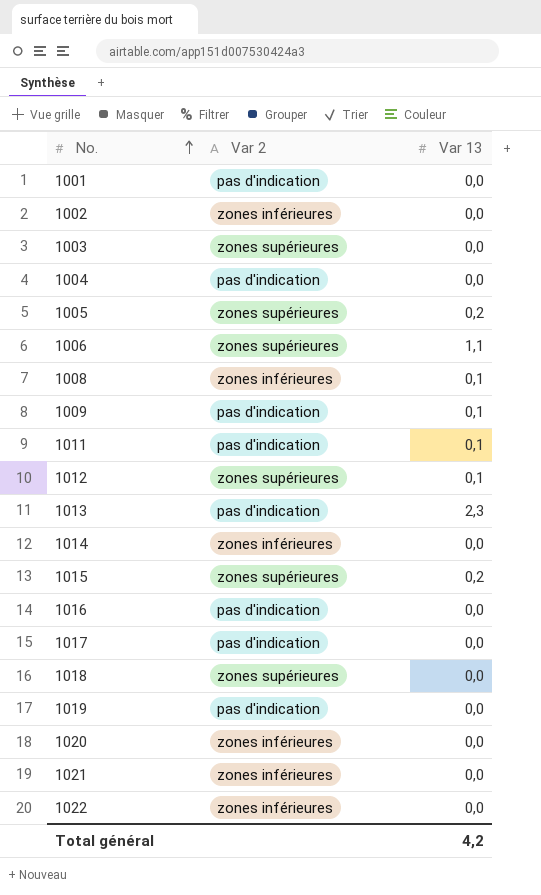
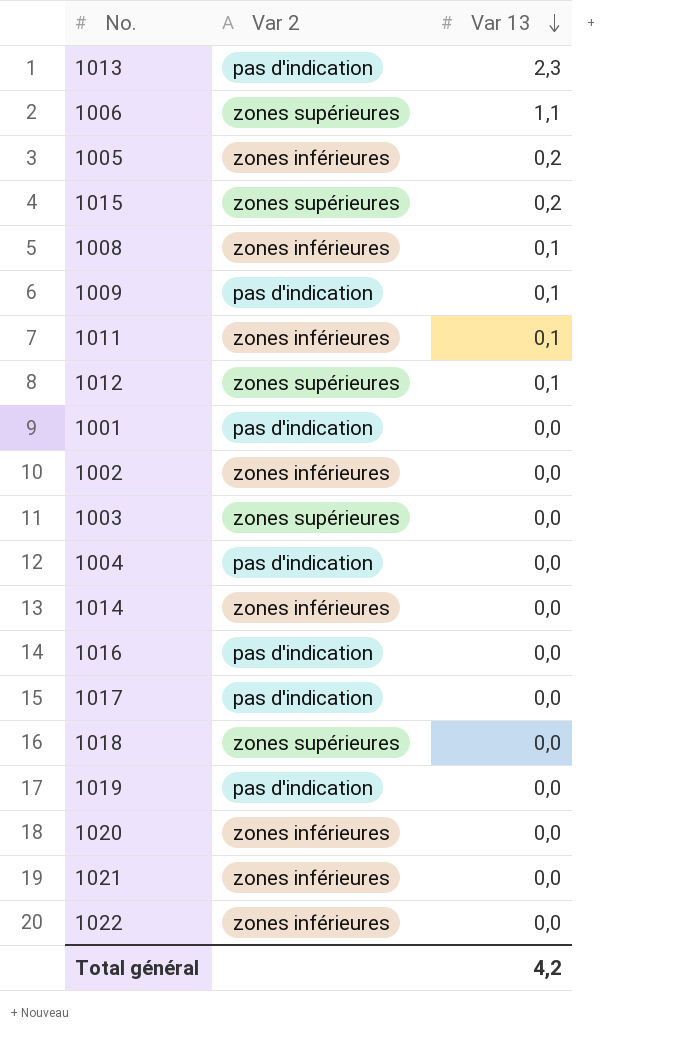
row order: No. ascending -> Var 13 descending
1005 | Var 2: zones supérieures -> zones inférieures
1011 | Var 2: pas d'indication -> zones inférieures

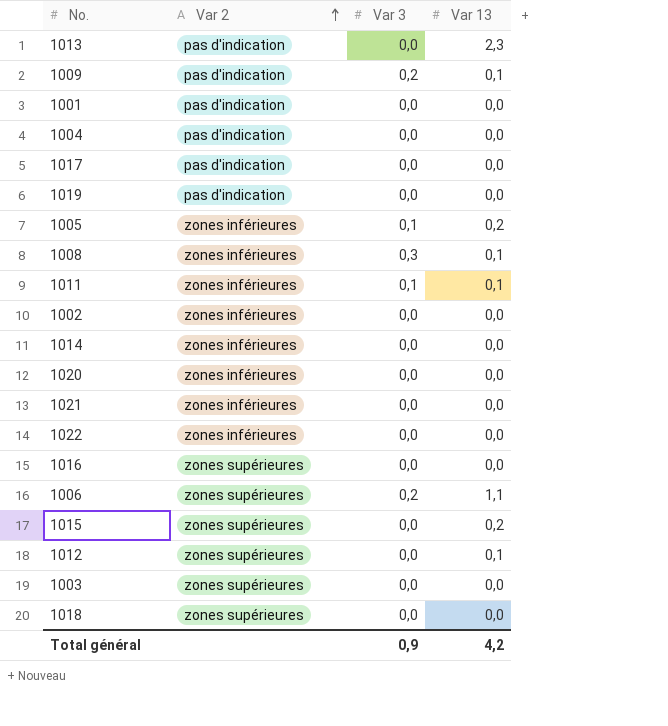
row order: Var 13 descending -> Var 2 ascending
column Var 3 | position: none -> 3
1016 | Var 2: pas d'indication -> zones supérieures

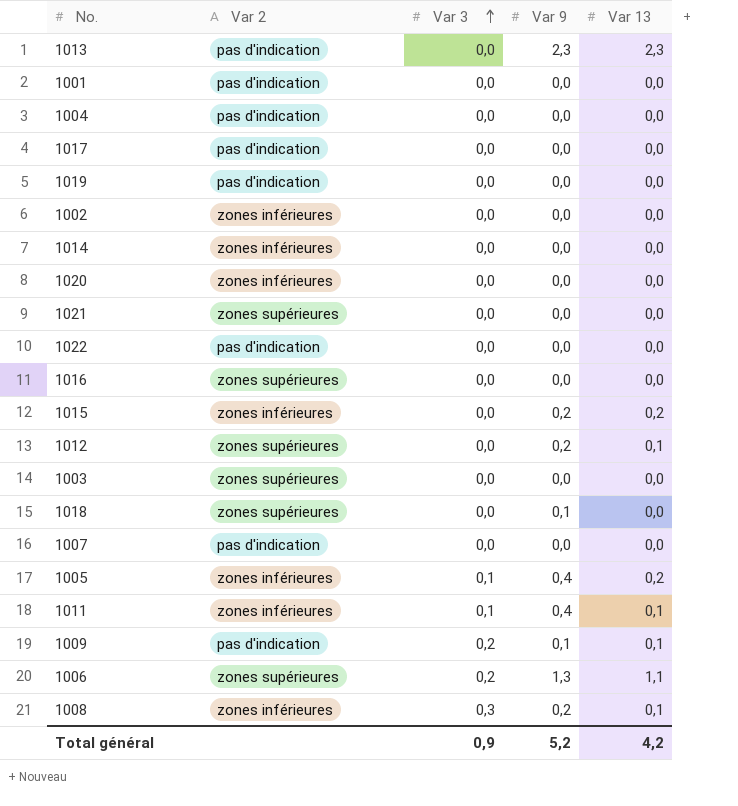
row order: Var 2 ascending -> Var 3 ascending
column Var 9 | position: none -> 4
1021 | Var 2: zones inférieures -> zones supérieures
1022 | Var 2: zones inférieures -> pas d'indication
1015 | Var 2: zones supérieures -> zones inférieures
row 1007: none -> pas d'indication | 0,0 | 0,0 | 0,0

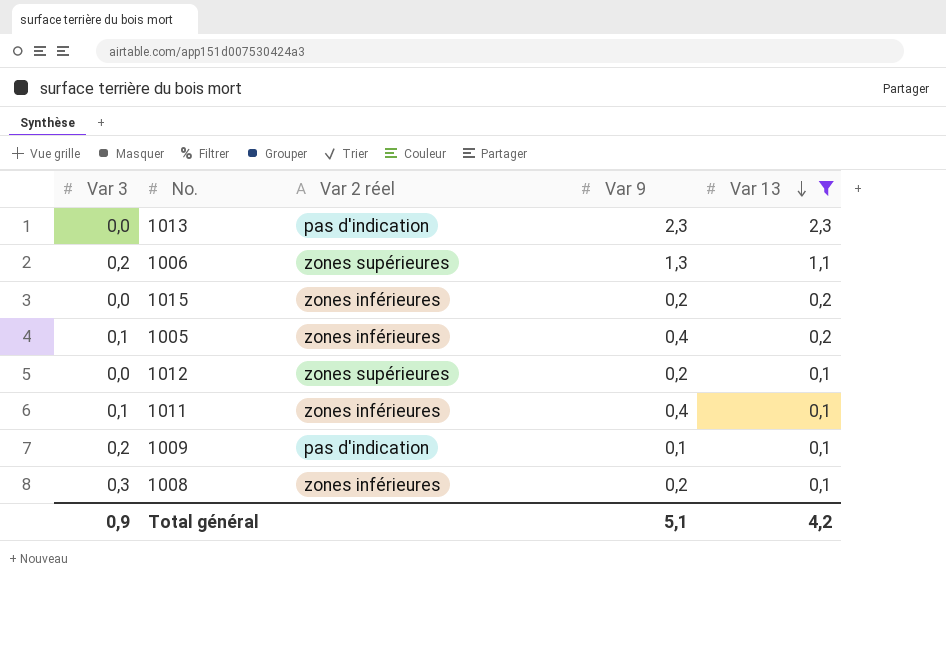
filter: none -> Var 13 != 0,0
row order: Var 3 ascending -> Var 13 descending
column Var 3 | position: 3 -> 1
column name: Var 2 -> Var 2 réel
Total général | Var 9: 5,2 -> 5,1

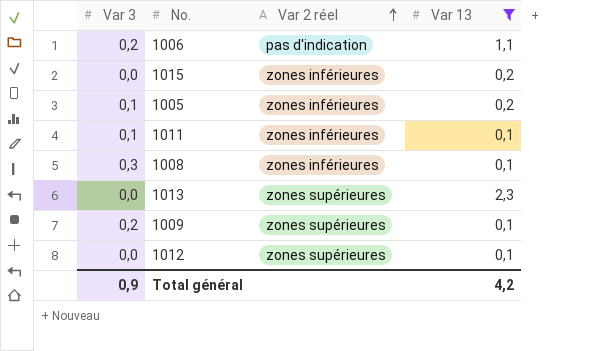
row order: Var 13 descending -> Var 2 réel ascending
column Var 9 | position: 4 -> none
1006 | Var 2 réel: zones supérieures -> pas d'indication
1013 | Var 2 réel: pas d'indication -> zones supérieures
1009 | Var 2 réel: pas d'indication -> zones supérieures

